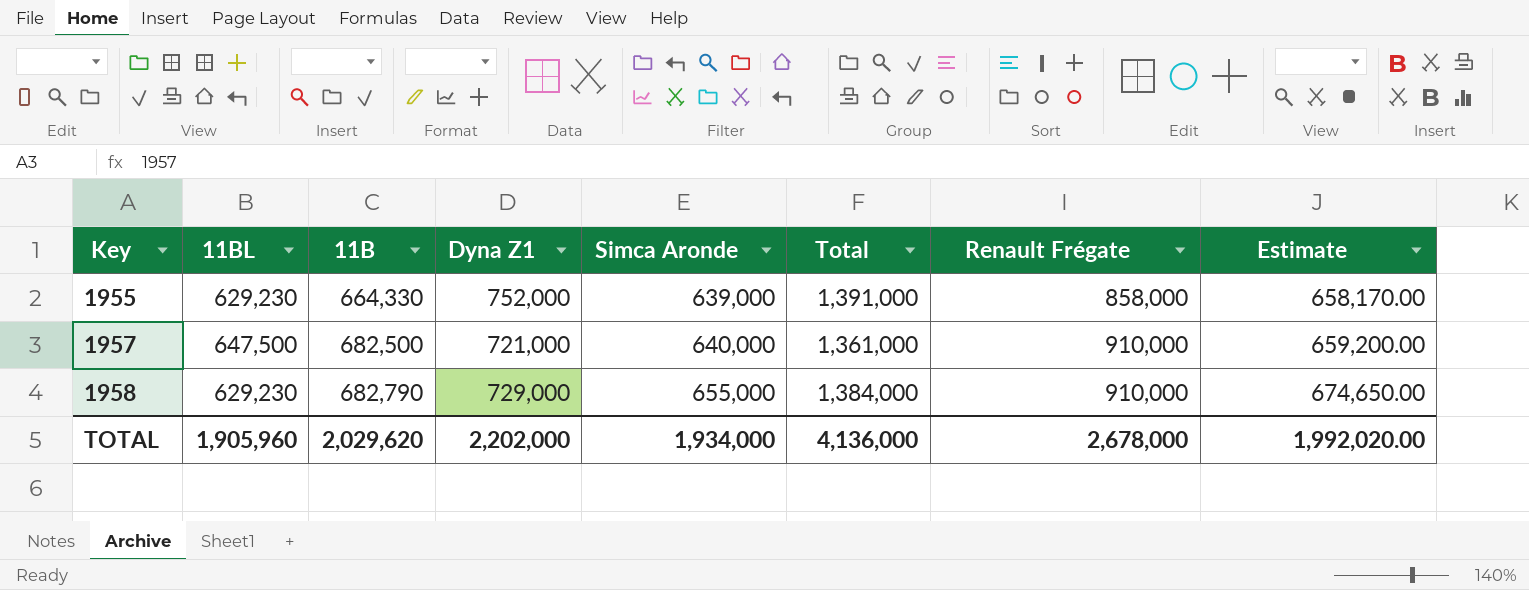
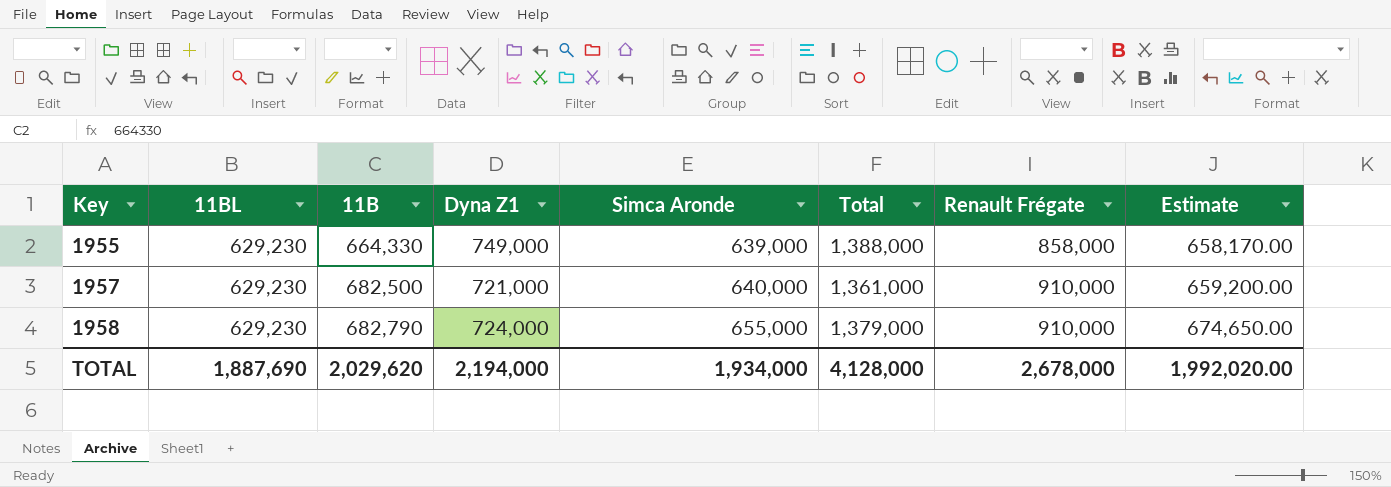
1955 | Dyna Z1: 752,000 -> 749,000
1955 | Total: 1,391,000 -> 1,388,000
1957 | 11BL: 647,500 -> 629,230
1958 | Dyna Z1: 729,000 -> 724,000
1958 | Total: 1,384,000 -> 1,379,000
TOTAL | 11BL: 1,905,960 -> 1,887,690
TOTAL | Dyna Z1: 2,202,000 -> 2,194,000
TOTAL | Total: 4,136,000 -> 4,128,000

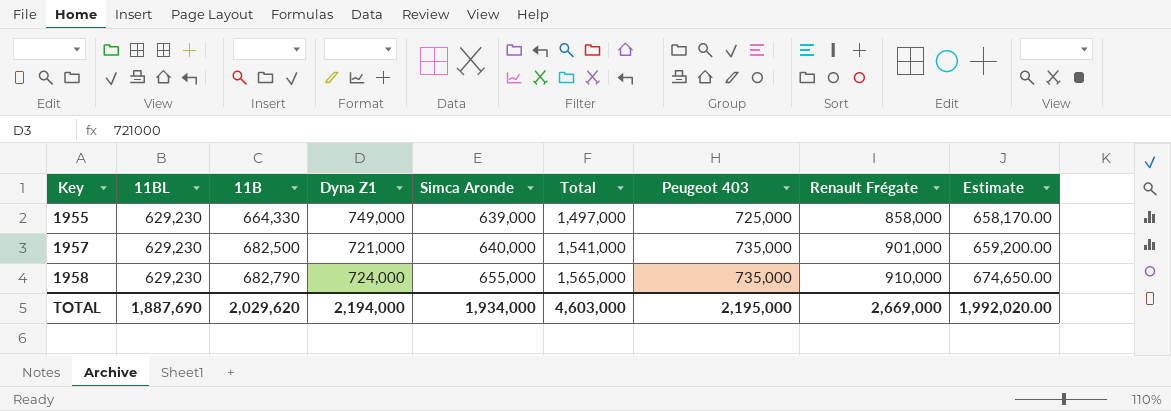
column Total | formula: [Dyna Z1] + [Simca Aronde] -> [Simca Aronde] + [Renault Frégate]
column Peugeot 403 | position: none -> 7
1957 | Renault Frégate: 910,000 -> 901,000
TOTAL | Total: 4,128,000 -> 4,603,000
TOTAL | Renault Frégate: 2,678,000 -> 2,669,000

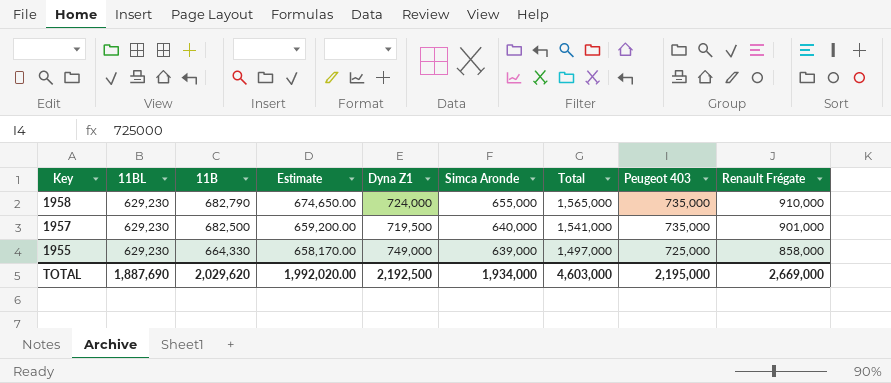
row order: Key ascending -> Key descending
column Estimate | position: 9 -> 4
1957 | Dyna Z1: 721,000 -> 719,500
TOTAL | Dyna Z1: 2,194,000 -> 2,192,500

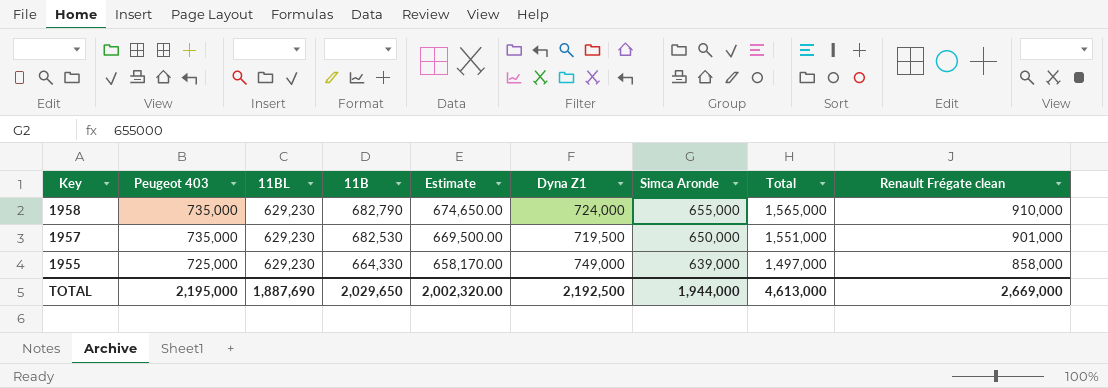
column Peugeot 403 | position: 8 -> 2
column name: Renault Frégate -> Renault Frégate clean
1957 | 11B: 682,500 -> 682,530
1957 | Estimate: 659,200.00 -> 669,500.00
1957 | Simca Aronde: 640,000 -> 650,000
1957 | Total: 1,541,000 -> 1,551,000
TOTAL | 11B: 2,029,620 -> 2,029,650
TOTAL | Estimate: 1,992,020.00 -> 2,002,320.00
TOTAL | Simca Aronde: 1,934,000 -> 1,944,000
TOTAL | Total: 4,603,000 -> 4,613,000

